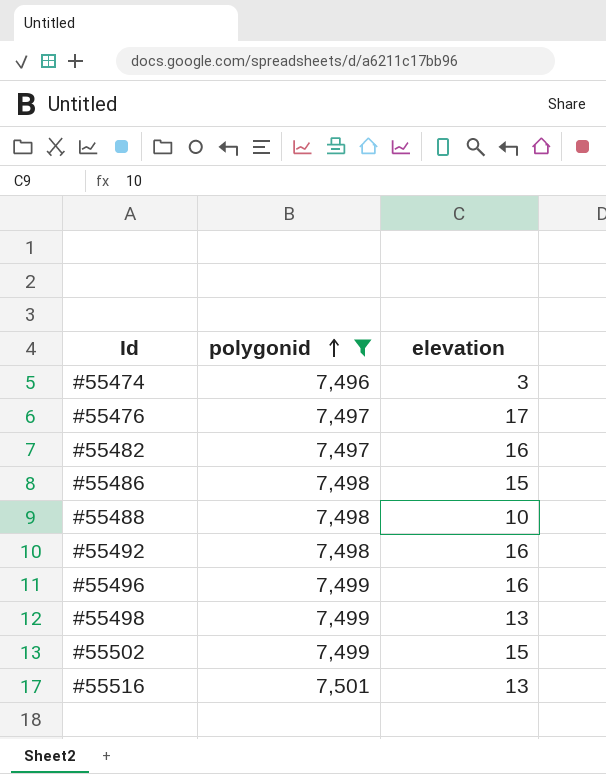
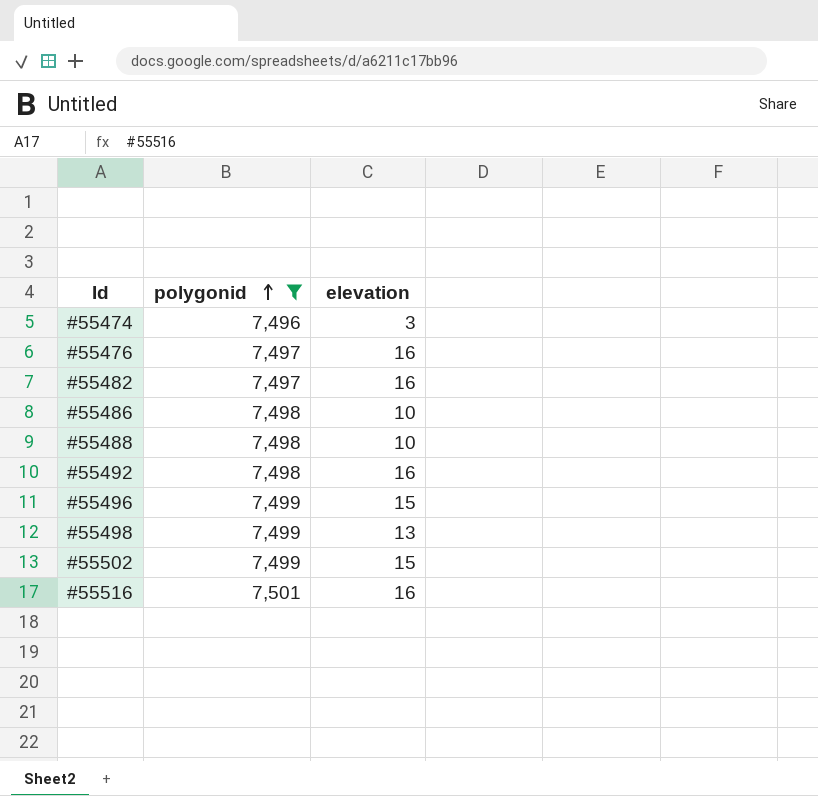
#55476 | elevation: 17 -> 16
#55486 | elevation: 15 -> 10
#55496 | elevation: 16 -> 15
#55516 | elevation: 13 -> 16

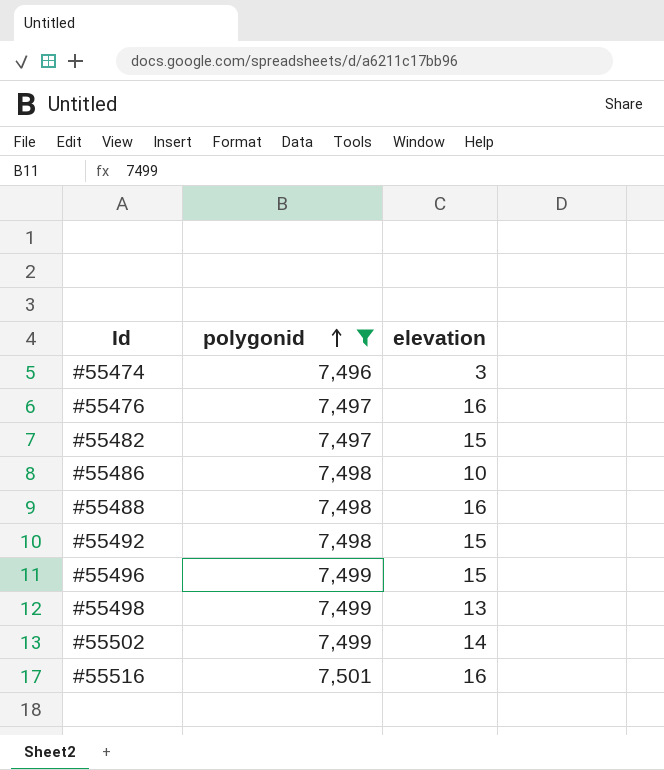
#55482 | elevation: 16 -> 15
#55488 | elevation: 10 -> 16
#55492 | elevation: 16 -> 15
#55502 | elevation: 15 -> 14

